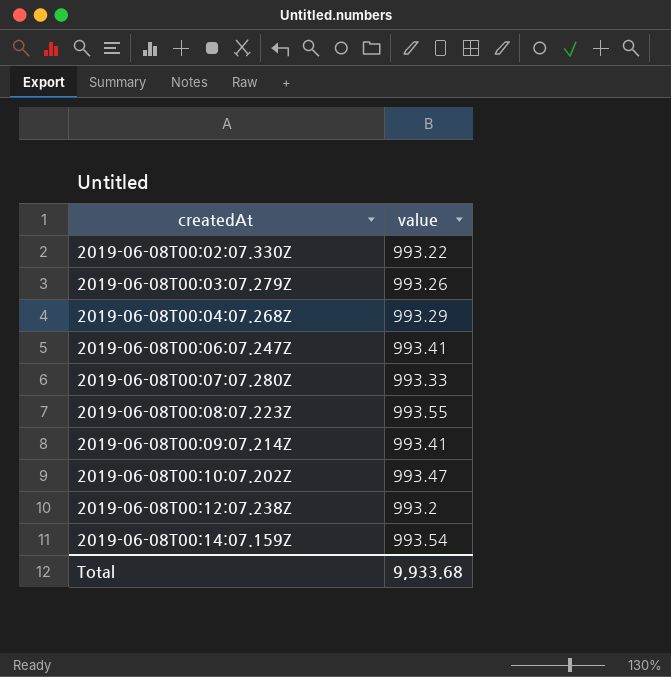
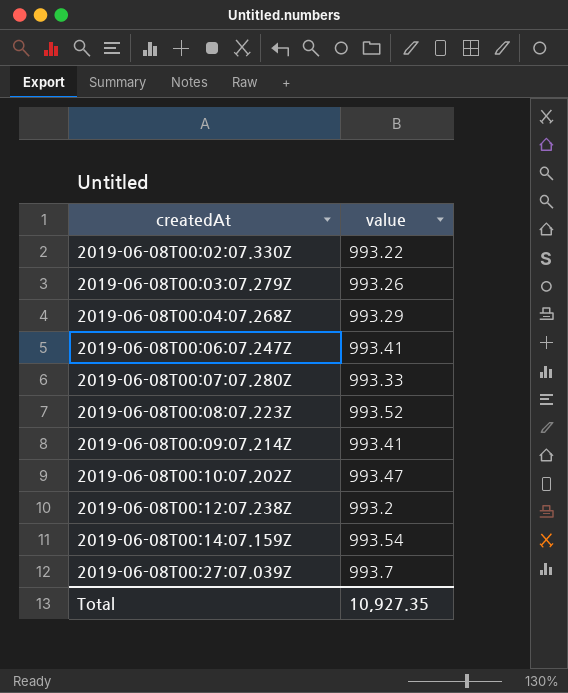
2019-06-08T00:08:07.223Z | value: 993.55 -> 993.52
row 2019-06-08T00:27:07.039Z: none -> 993.7
Total | value: 9,933.68 -> 10,927.35

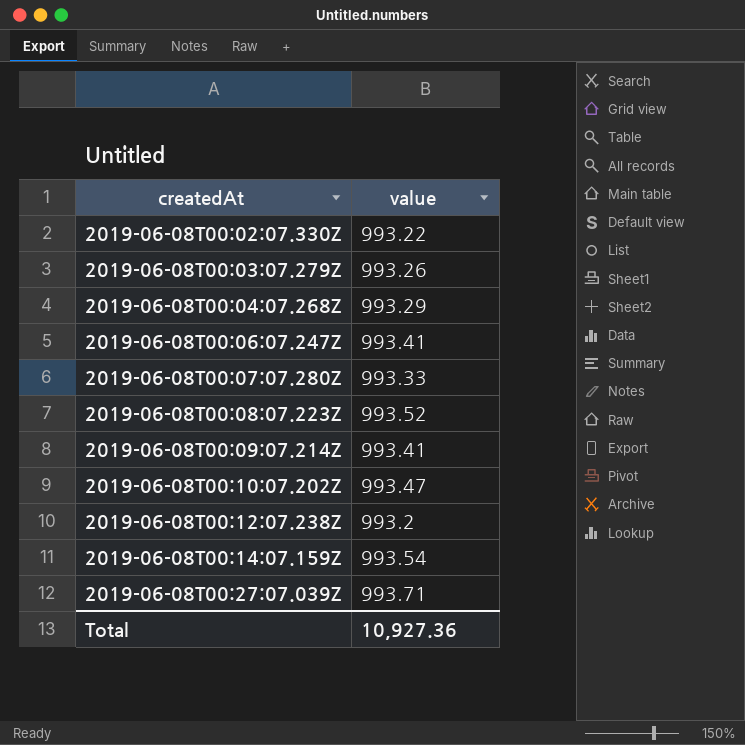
2019-06-08T00:27:07.039Z | value: 993.7 -> 993.71
Total | value: 10,927.35 -> 10,927.36

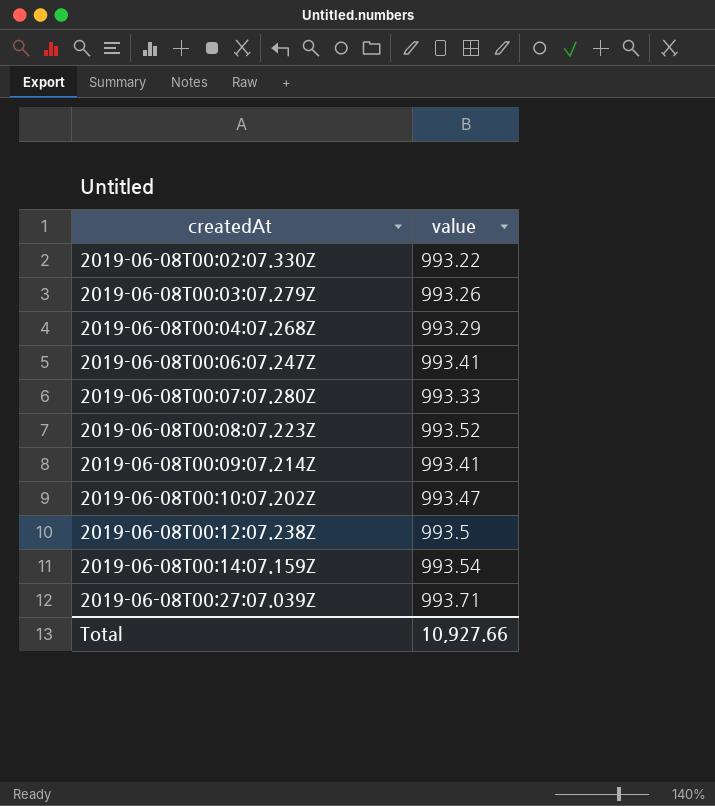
2019-06-08T00:12:07.238Z | value: 993.2 -> 993.5
Total | value: 10,927.36 -> 10,927.66

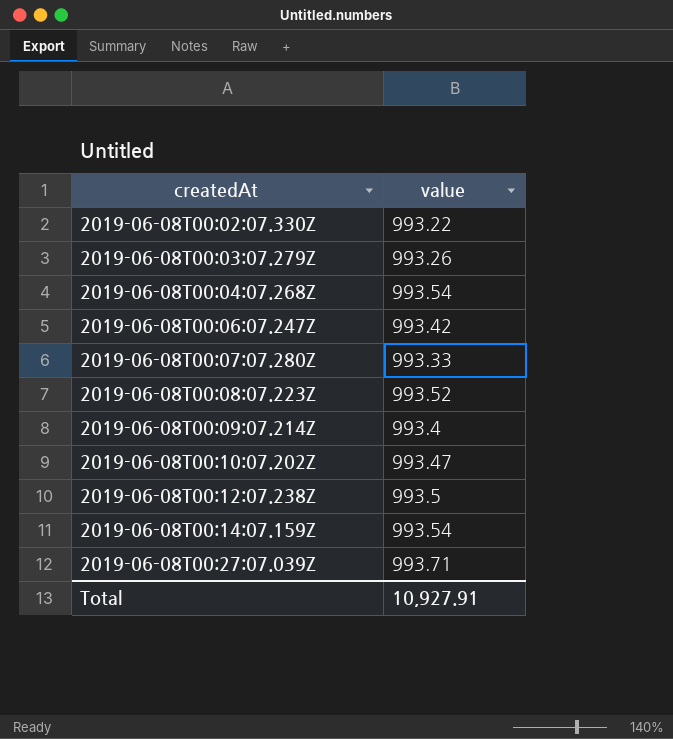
2019-06-08T00:04:07.268Z | value: 993.29 -> 993.54
2019-06-08T00:06:07.247Z | value: 993.41 -> 993.42
2019-06-08T00:09:07.214Z | value: 993.41 -> 993.4
Total | value: 10,927.66 -> 10,927.91

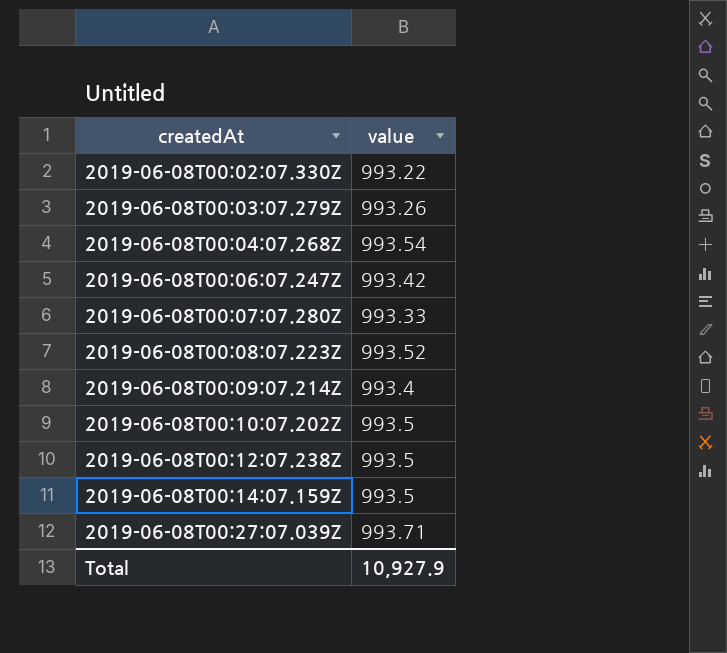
2019-06-08T00:10:07.202Z | value: 993.47 -> 993.5
2019-06-08T00:14:07.159Z | value: 993.54 -> 993.5
Total | value: 10,927.91 -> 10,927.9

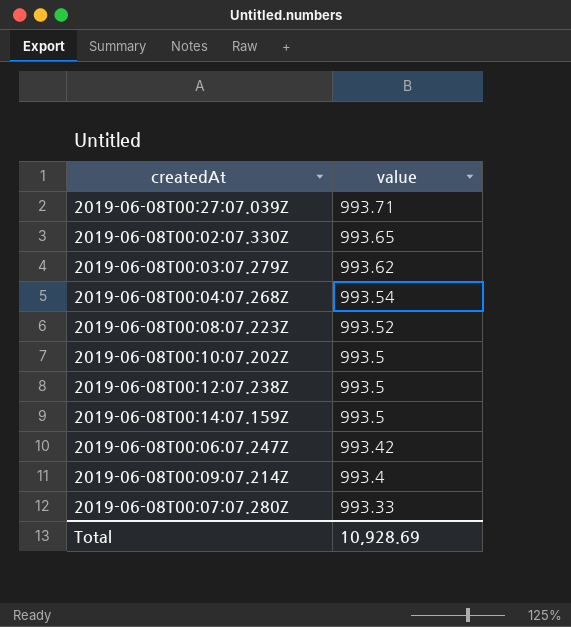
row order: createdAt ascending -> value descending
2019-06-08T00:02:07.330Z | value: 993.22 -> 993.65
2019-06-08T00:03:07.279Z | value: 993.26 -> 993.62
Total | value: 10,927.9 -> 10,928.69

